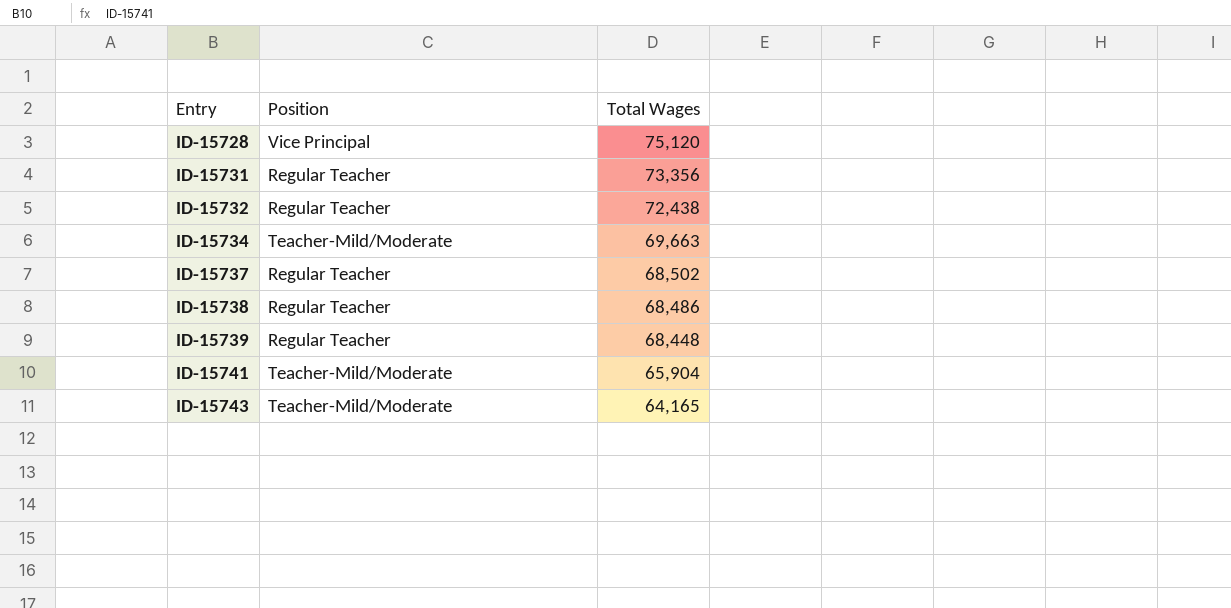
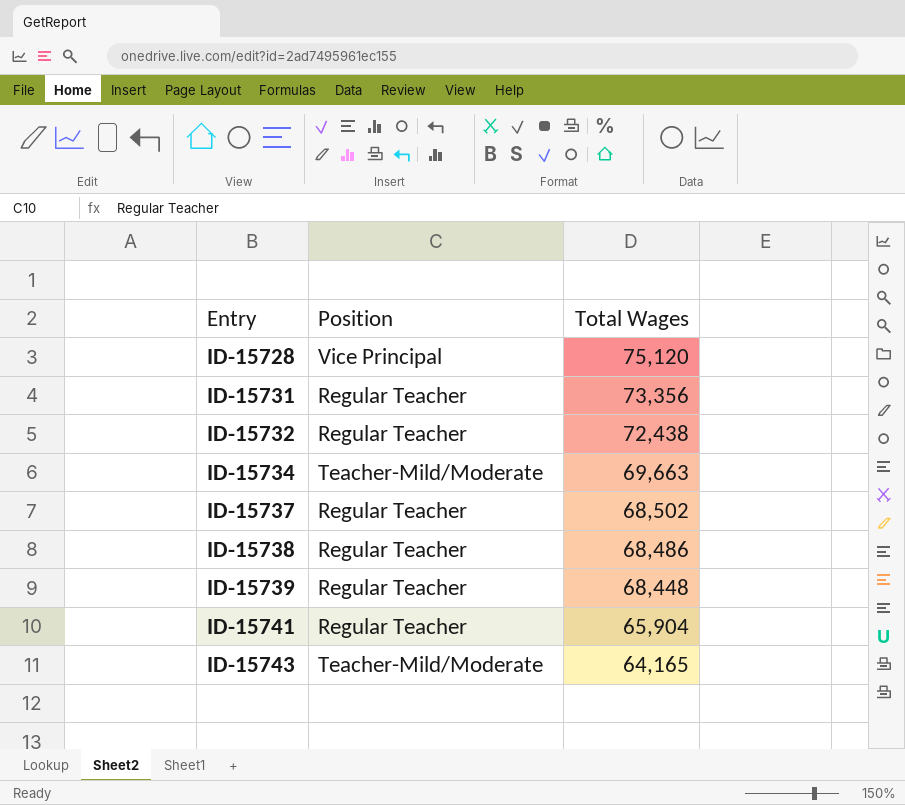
ID-15741 | Position: Teacher-Mild/Moderate -> Regular Teacher

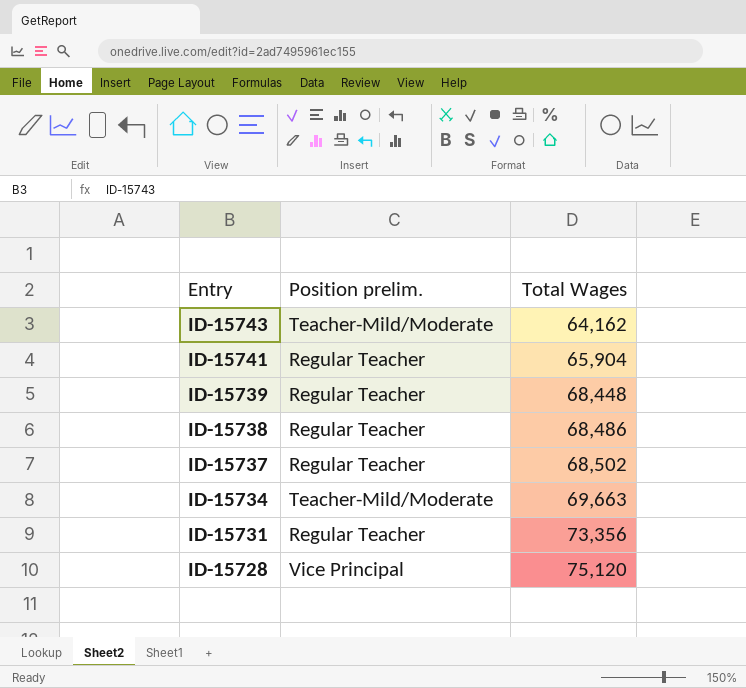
row order: Entry ascending -> Entry descending
column name: Position -> Position prelim.
row ID-15732: Regular Teacher | 72,438 -> none
ID-15743 | Total Wages: 64,165 -> 64,162

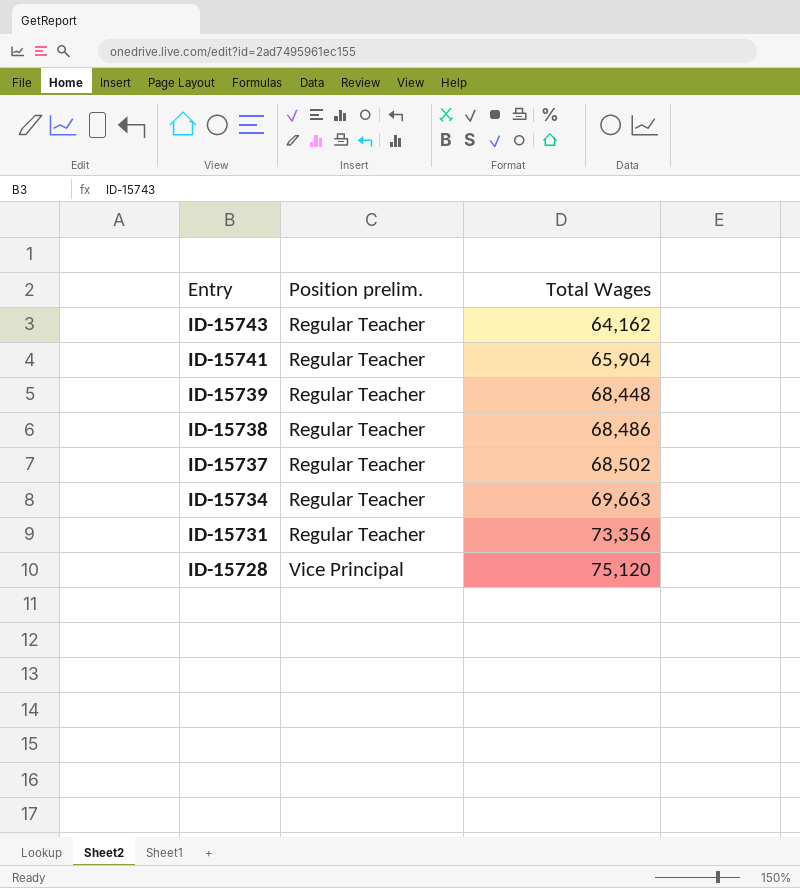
ID-15743 | Position prelim.: Teacher-Mild/Moderate -> Regular Teacher
ID-15734 | Position prelim.: Teacher-Mild/Moderate -> Regular Teacher

